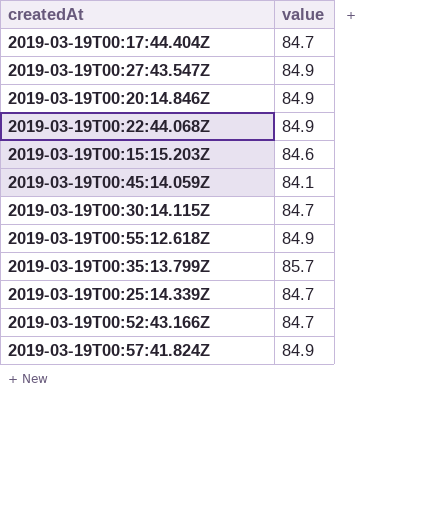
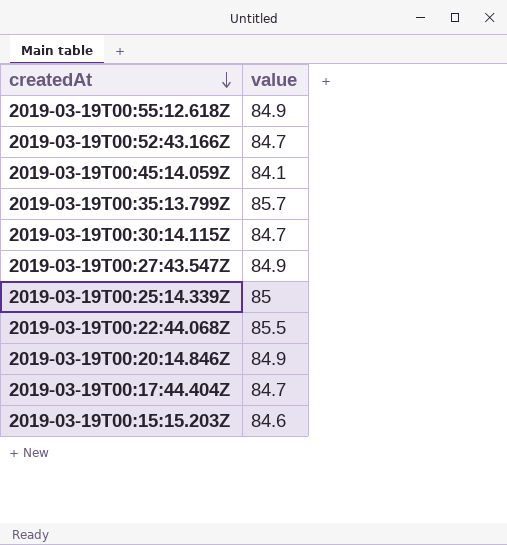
row order: none -> createdAt descending
row 2019-03-19T00:57:41.824Z: 84.9 -> none
2019-03-19T00:25:14.339Z | value: 84.7 -> 85
2019-03-19T00:22:44.068Z | value: 84.9 -> 85.5

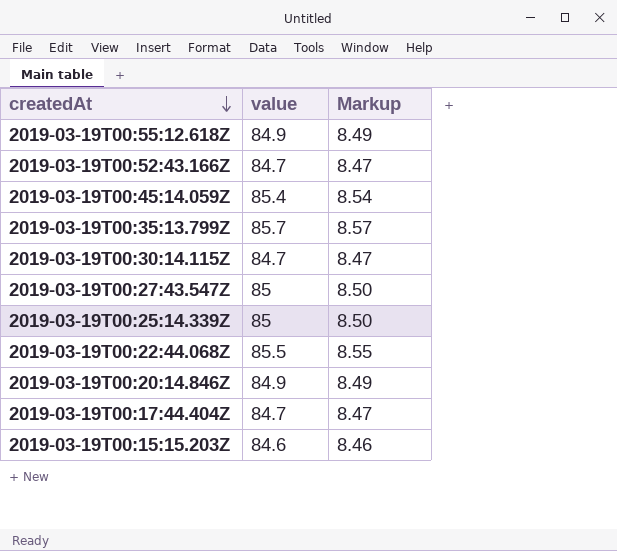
column Markup | formula: none -> [value] * 0.1
2019-03-19T00:45:14.059Z | value: 84.1 -> 85.4
2019-03-19T00:27:43.547Z | value: 84.9 -> 85

